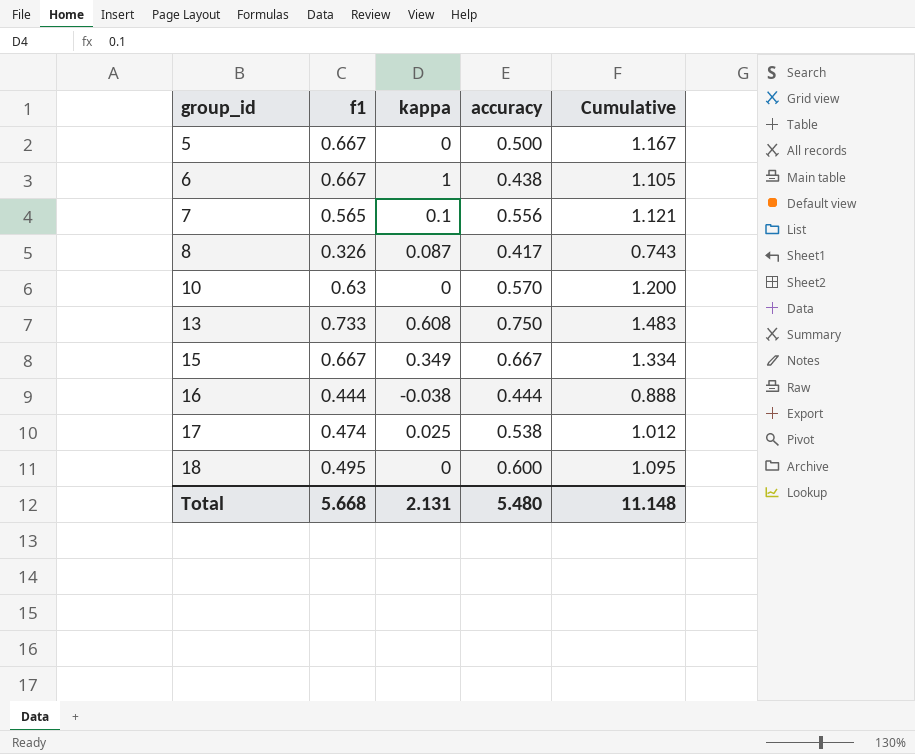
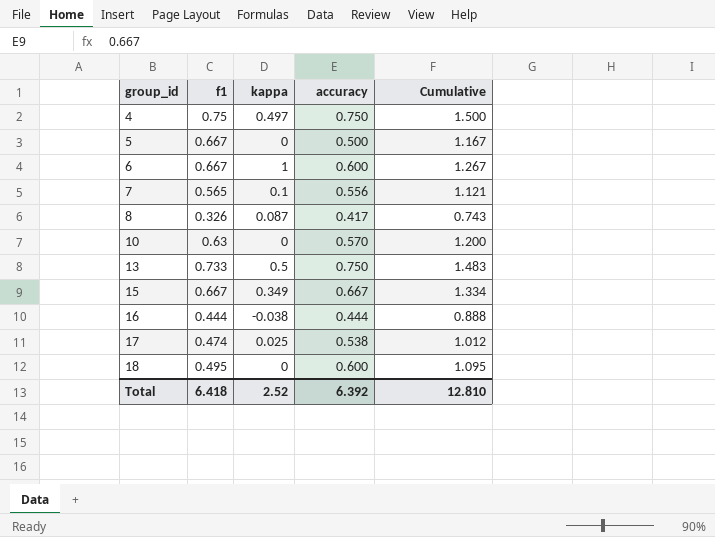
row 4: none -> 0.75 | 0.497 | 0.750 | 1.500
6 | accuracy: 0.438 -> 0.600
6 | Cumulative: 1.105 -> 1.267
13 | kappa: 0.608 -> 0.5
Total | f1: 5.668 -> 6.418
Total | kappa: 2.131 -> 2.52
Total | accuracy: 5.480 -> 6.392
Total | Cumulative: 11.148 -> 12.810

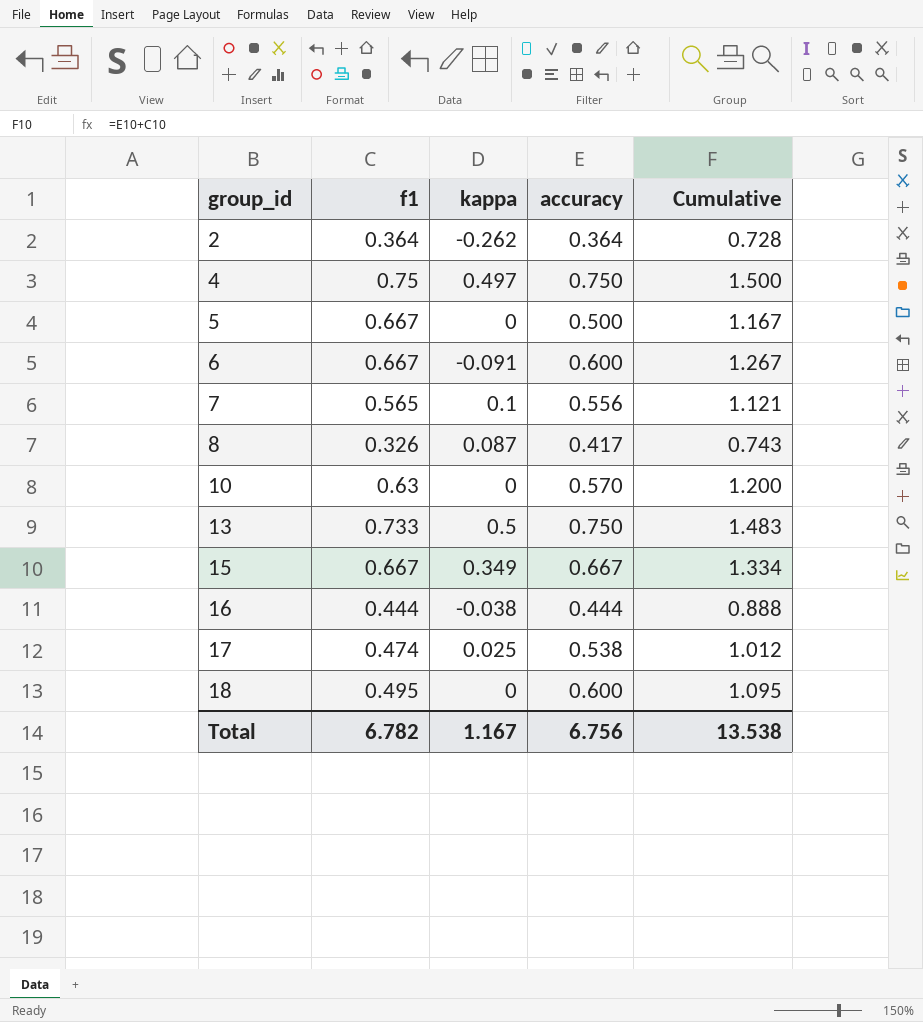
row 2: none -> 0.364 | -0.262 | 0.364 | 0.728
6 | kappa: 1 -> -0.091
Total | f1: 6.418 -> 6.782
Total | kappa: 2.52 -> 1.167
Total | accuracy: 6.392 -> 6.756
Total | Cumulative: 12.810 -> 13.538

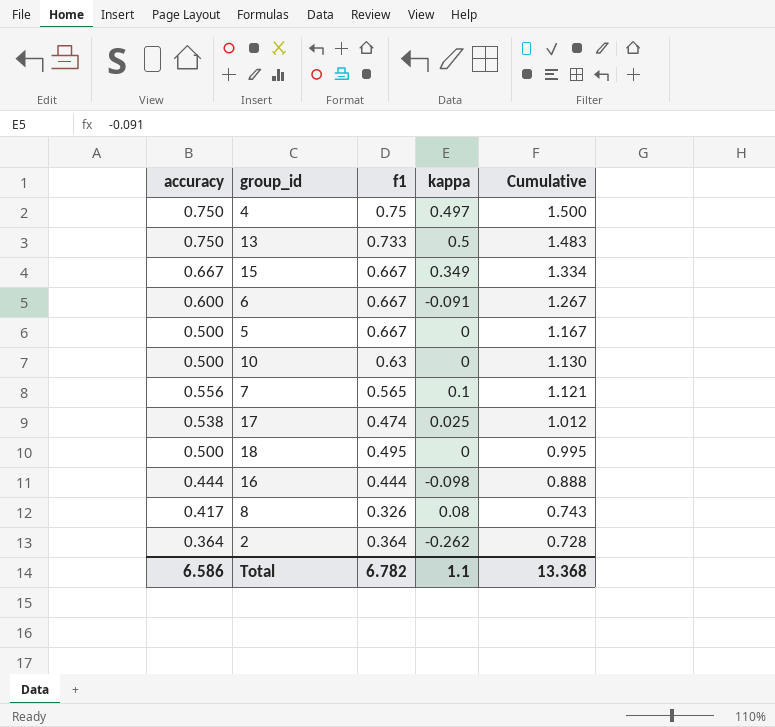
row order: group_id ascending -> Cumulative descending
column accuracy | position: 4 -> 1
10 | accuracy: 0.570 -> 0.500
10 | Cumulative: 1.200 -> 1.130
18 | accuracy: 0.600 -> 0.500
18 | Cumulative: 1.095 -> 0.995
16 | kappa: -0.038 -> -0.098
8 | kappa: 0.087 -> 0.08
Total | accuracy: 6.756 -> 6.586
Total | kappa: 1.167 -> 1.1
Total | Cumulative: 13.538 -> 13.368

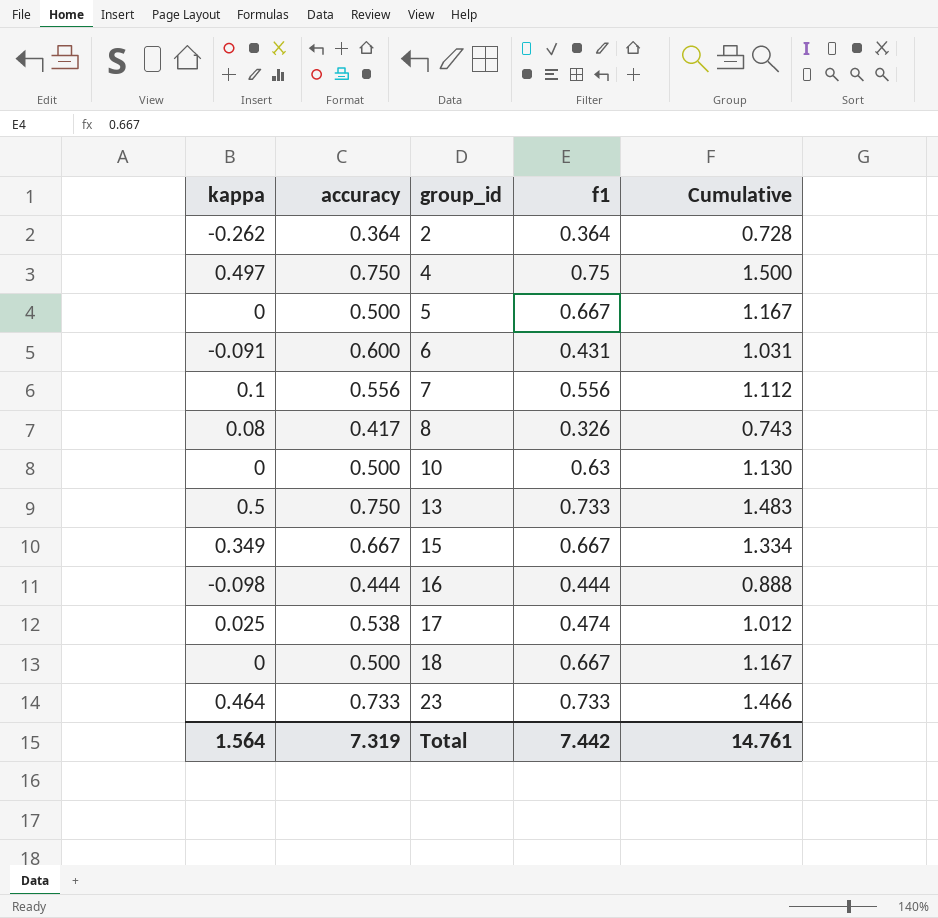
row order: Cumulative descending -> group_id ascending
column kappa | position: 4 -> 1
6 | f1: 0.667 -> 0.431
6 | Cumulative: 1.267 -> 1.031
7 | f1: 0.565 -> 0.556
7 | Cumulative: 1.121 -> 1.112
18 | f1: 0.495 -> 0.667
18 | Cumulative: 0.995 -> 1.167
row 23: none -> 0.464 | 0.733 | 0.733 | 1.466
Total | kappa: 1.1 -> 1.564
Total | accuracy: 6.586 -> 7.319
Total | f1: 6.782 -> 7.442
Total | Cumulative: 13.368 -> 14.761

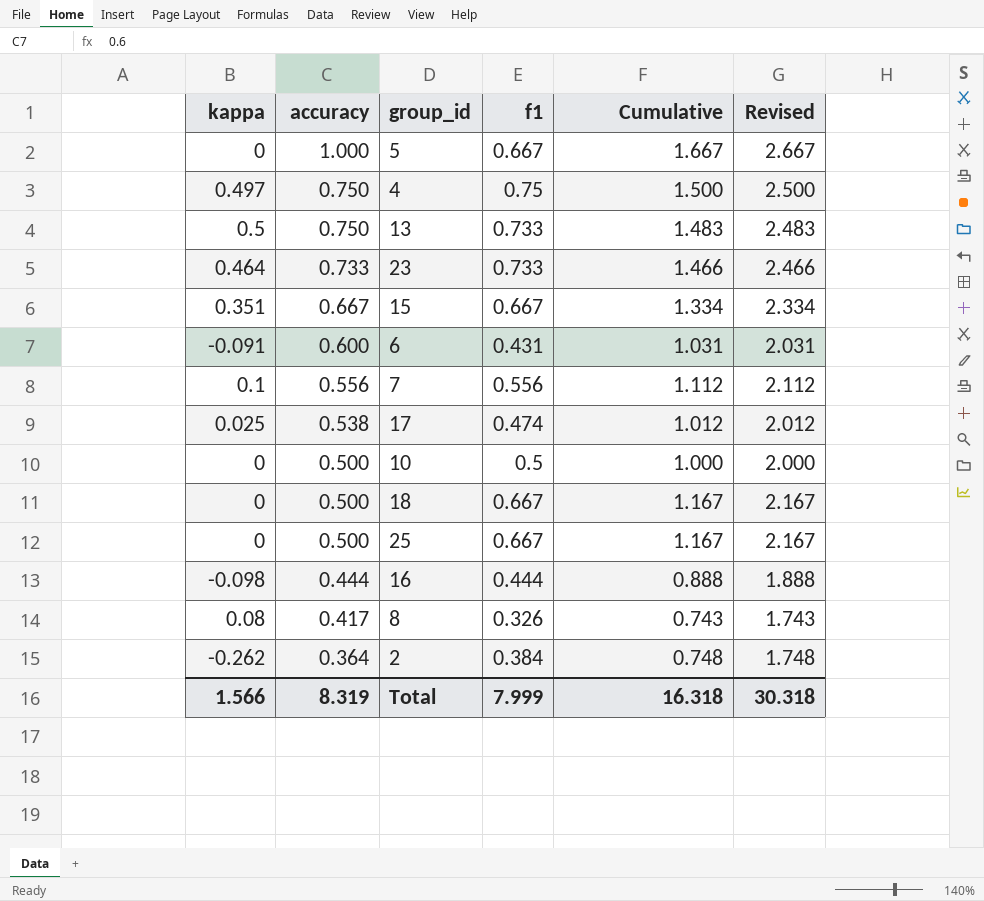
row order: group_id ascending -> accuracy descending
column Revised | formula: none -> [Cumulative] + 1
5 | accuracy: 0.500 -> 1.000
5 | Cumulative: 1.167 -> 1.667
15 | kappa: 0.349 -> 0.351
10 | f1: 0.63 -> 0.5
10 | Cumulative: 1.130 -> 1.000
row 25: none -> 0 | 0.500 | 0.667 | 1.167 | 2.167
2 | f1: 0.364 -> 0.384
2 | Cumulative: 0.728 -> 0.748
Total | kappa: 1.564 -> 1.566
Total | accuracy: 7.319 -> 8.319
Total | f1: 7.442 -> 7.999
Total | Cumulative: 14.761 -> 16.318

